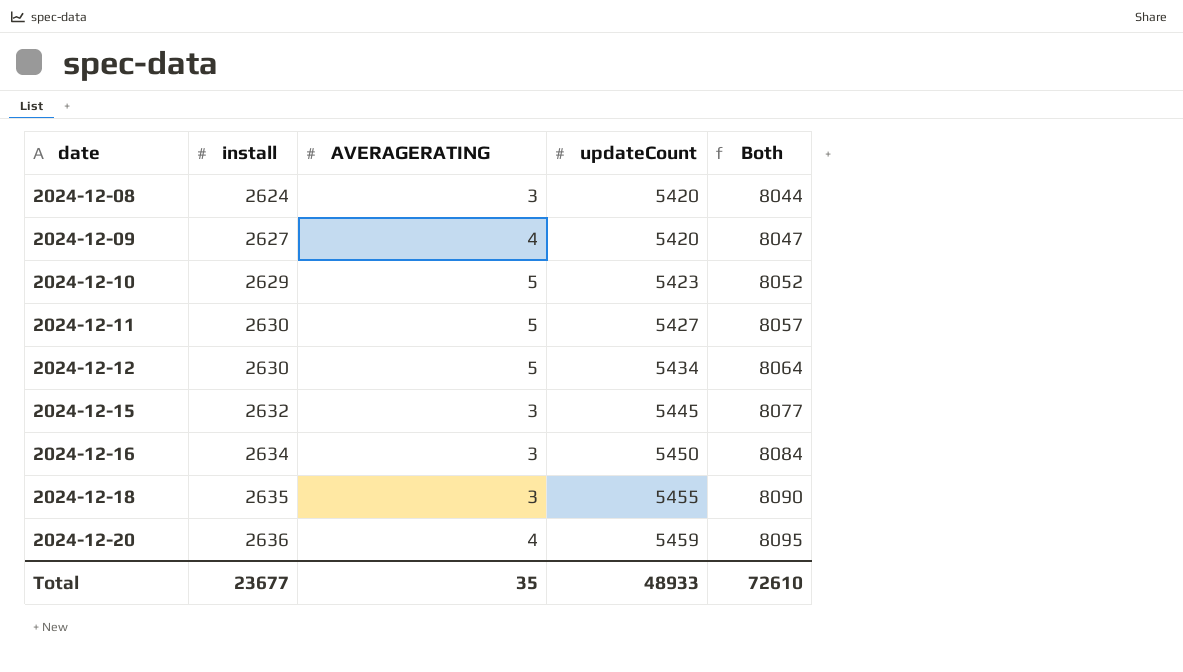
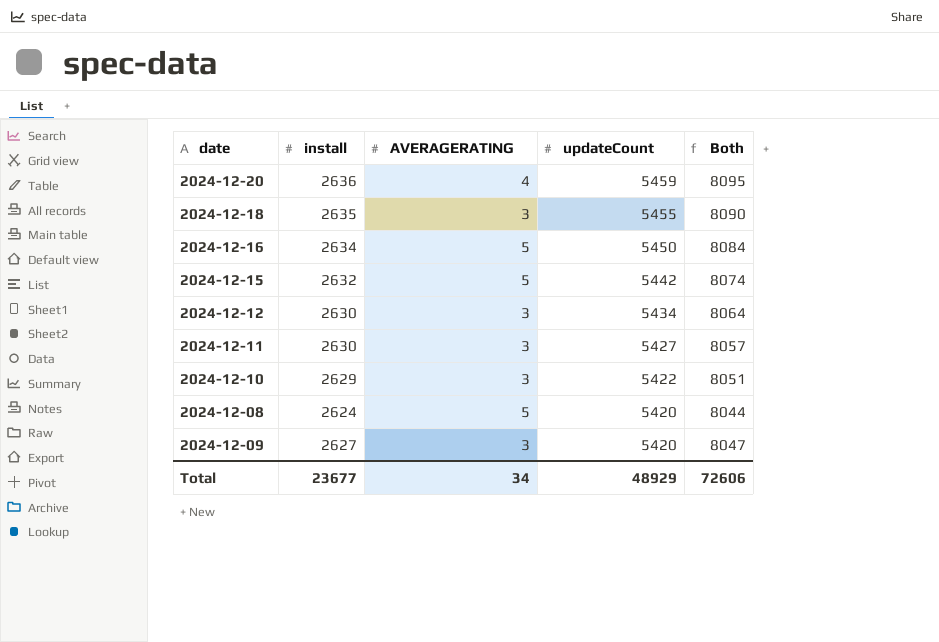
row order: date ascending -> updateCount descending
2024-12-16 | AVERAGERATING: 3 -> 5
2024-12-15 | AVERAGERATING: 3 -> 5
2024-12-15 | updateCount: 5445 -> 5442
2024-12-15 | Both: 8077 -> 8074
2024-12-12 | AVERAGERATING: 5 -> 3
2024-12-11 | AVERAGERATING: 5 -> 3
2024-12-10 | AVERAGERATING: 5 -> 3
2024-12-10 | updateCount: 5423 -> 5422
2024-12-10 | Both: 8052 -> 8051
2024-12-08 | AVERAGERATING: 3 -> 5
2024-12-09 | AVERAGERATING: 4 -> 3
Total | AVERAGERATING: 35 -> 34
Total | updateCount: 48933 -> 48929
Total | Both: 72610 -> 72606

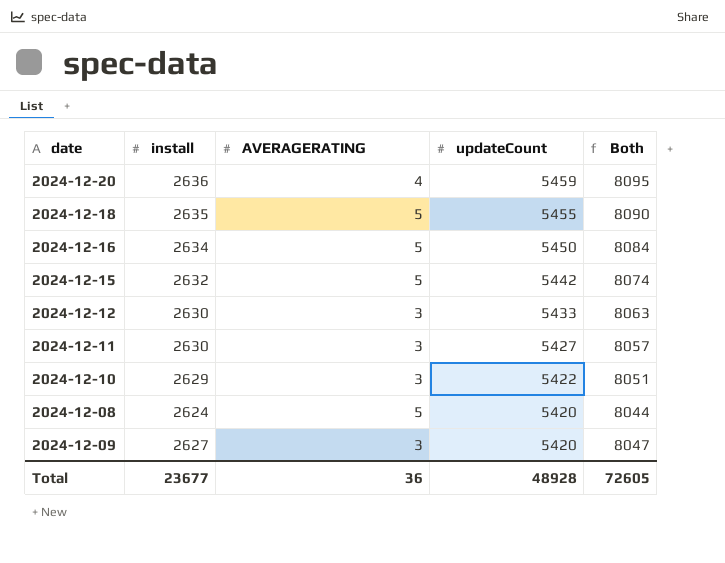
2024-12-18 | AVERAGERATING: 3 -> 5
2024-12-12 | updateCount: 5434 -> 5433
2024-12-12 | Both: 8064 -> 8063
Total | AVERAGERATING: 34 -> 36
Total | updateCount: 48929 -> 48928
Total | Both: 72606 -> 72605

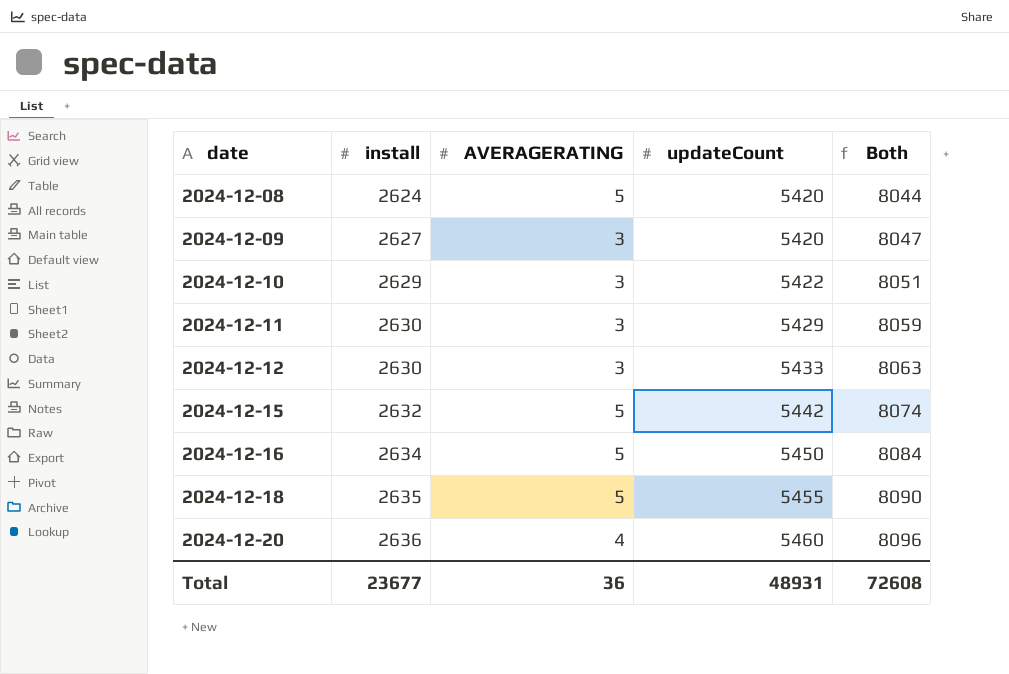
row order: updateCount descending -> date ascending
2024-12-11 | updateCount: 5427 -> 5429
2024-12-11 | Both: 8057 -> 8059
2024-12-20 | updateCount: 5459 -> 5460
2024-12-20 | Both: 8095 -> 8096
Total | updateCount: 48928 -> 48931
Total | Both: 72605 -> 72608

